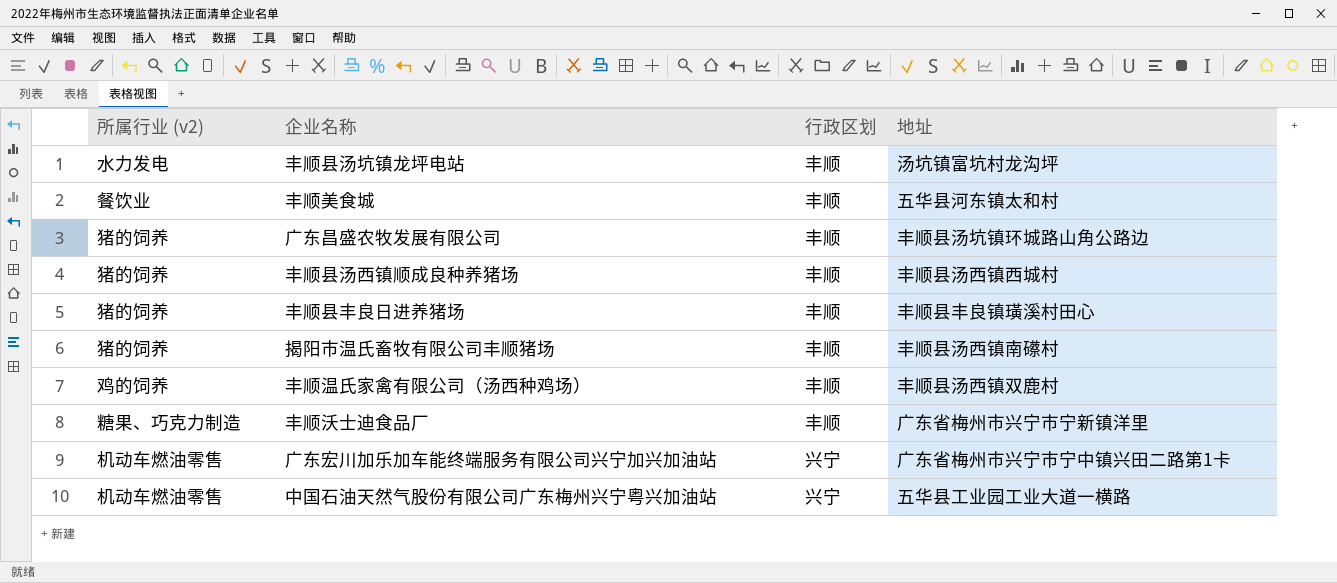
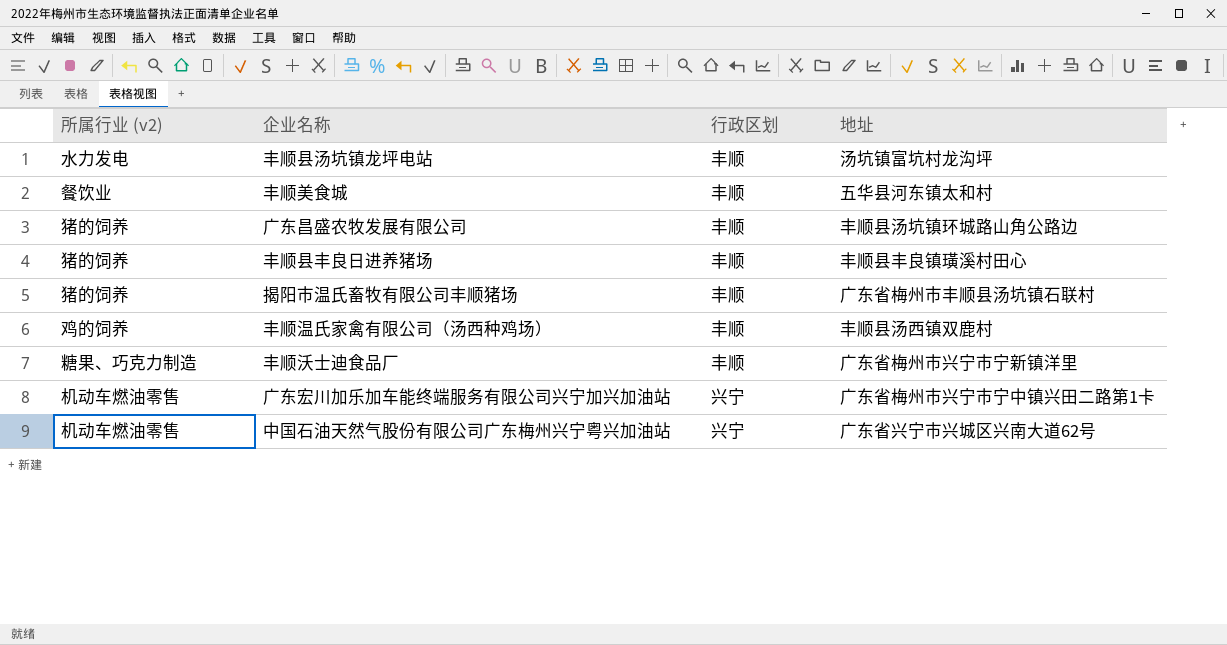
row 丰顺县汤西镇顺成良种养猪场: 猪的饲养 | 丰顺 | 丰顺县汤西镇西城村 -> none
揭阳市温氏畜牧有限公司丰顺猪场 | 地址: 丰顺县汤西镇南礤村 -> 广东省梅州市丰顺县汤坑镇石联村
中国石油天然气股份有限公司广东梅州兴宁粤兴加油站 | 地址: 五华县工业园工业大道一横路 -> 广东省兴宁市兴城区兴南大道62号

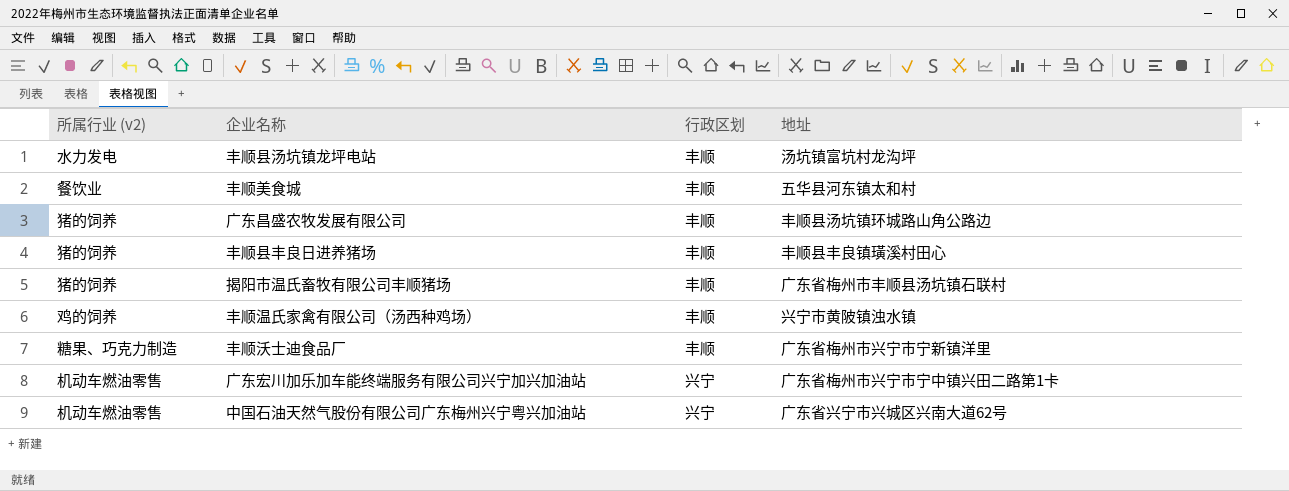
丰顺温氏家禽有限公司（汤西种鸡场） | 地址: 丰顺县汤西镇双鹿村 -> 兴宁市黄陂镇浊水镇

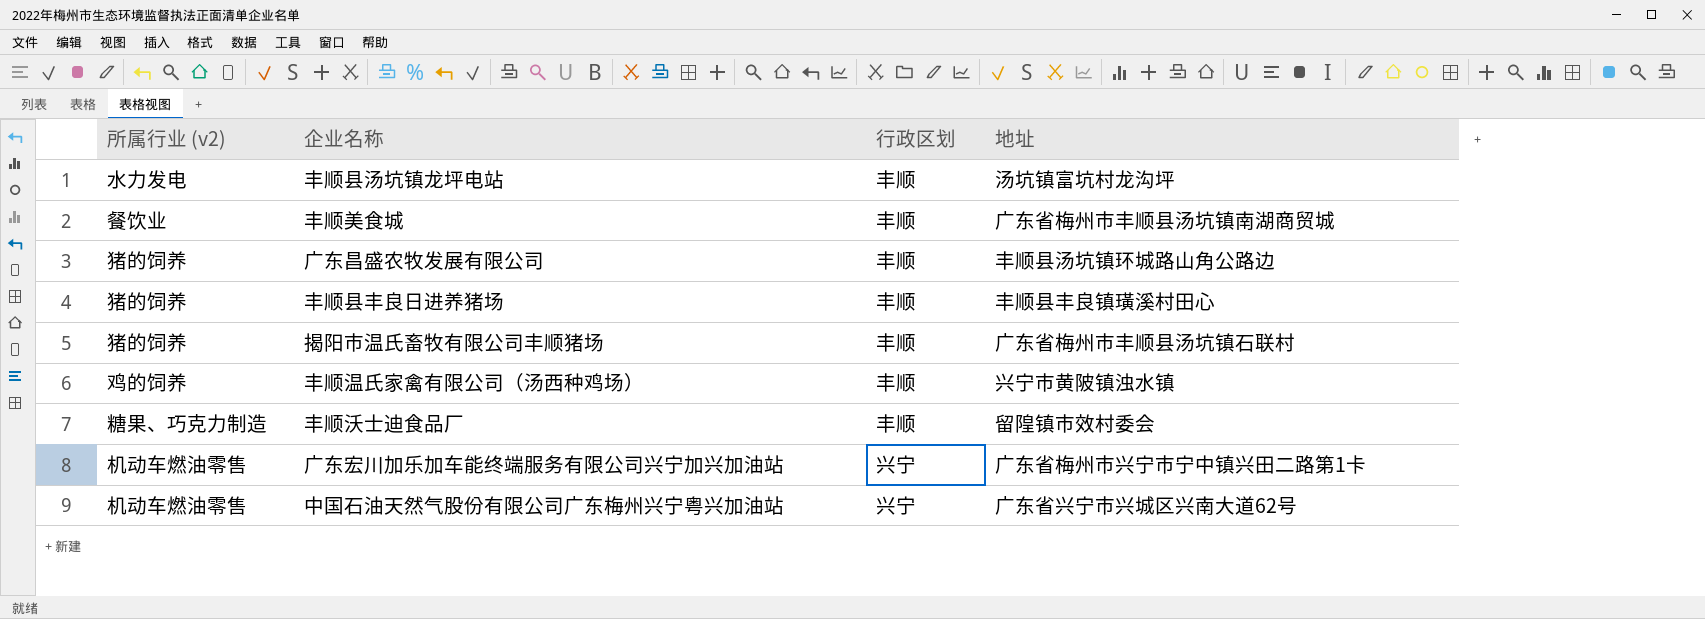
丰顺美食城 | 地址: 五华县河东镇太和村 -> 广东省梅州市丰顺县汤坑镇南湖商贸城
丰顺沃士迪食品厂 | 地址: 广东省梅州市兴宁市宁新镇洋里 -> 留隍镇市效村委会

